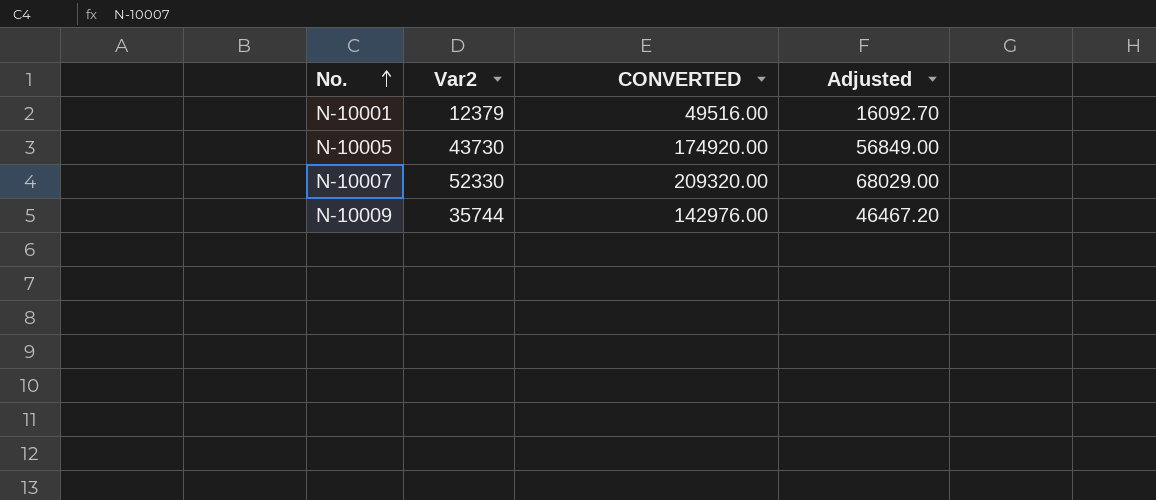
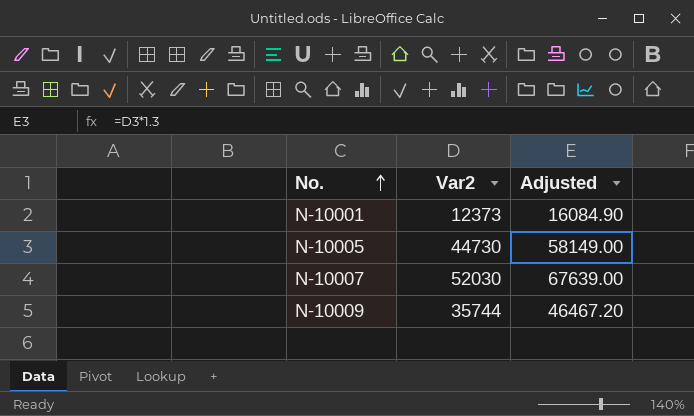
column CONVERTED | formula: [Var2] * 4 -> none
N-10001 | Var2: 12379 -> 12373
N-10001 | Adjusted: 16092.70 -> 16084.90
N-10005 | Var2: 43730 -> 44730
N-10005 | Adjusted: 56849.00 -> 58149.00
N-10007 | Var2: 52330 -> 52030
N-10007 | Adjusted: 68029.00 -> 67639.00

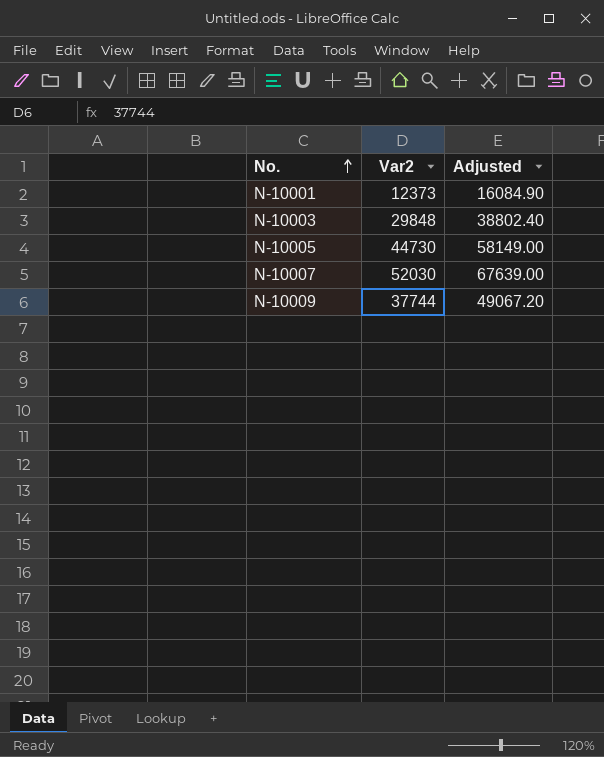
row N-10003: none -> 29848 | 38802.40
N-10009 | Var2: 35744 -> 37744
N-10009 | Adjusted: 46467.20 -> 49067.20

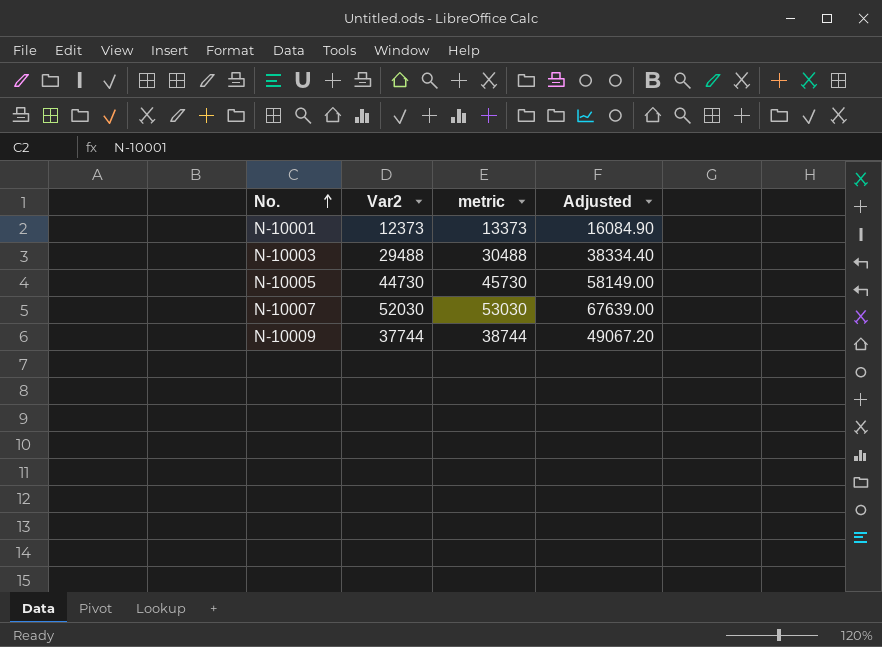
column metric | formula: none -> [Var2] + 1000
N-10003 | Var2: 29848 -> 29488
N-10003 | Adjusted: 38802.40 -> 38334.40

